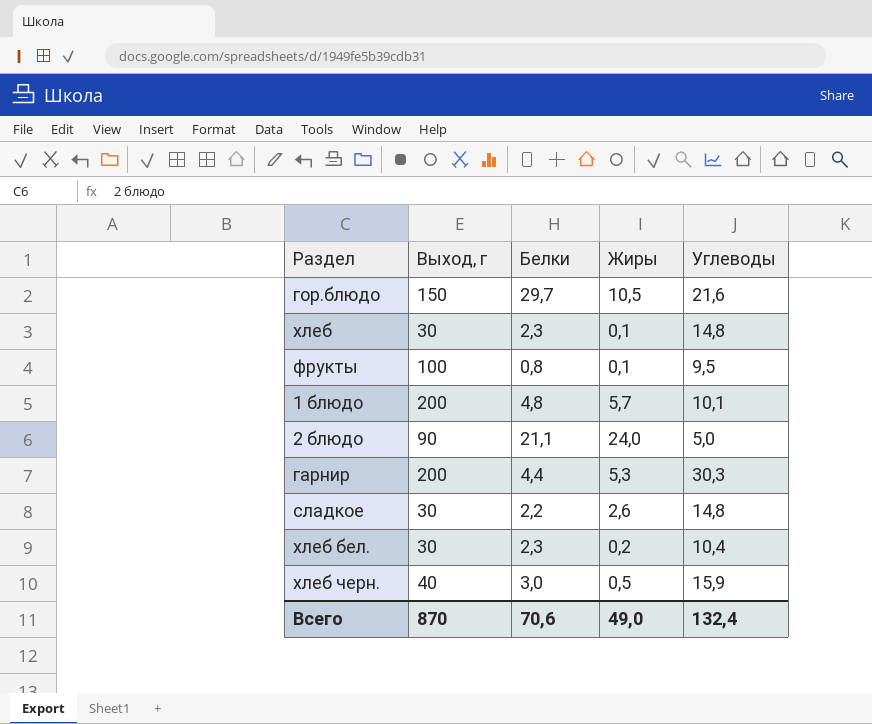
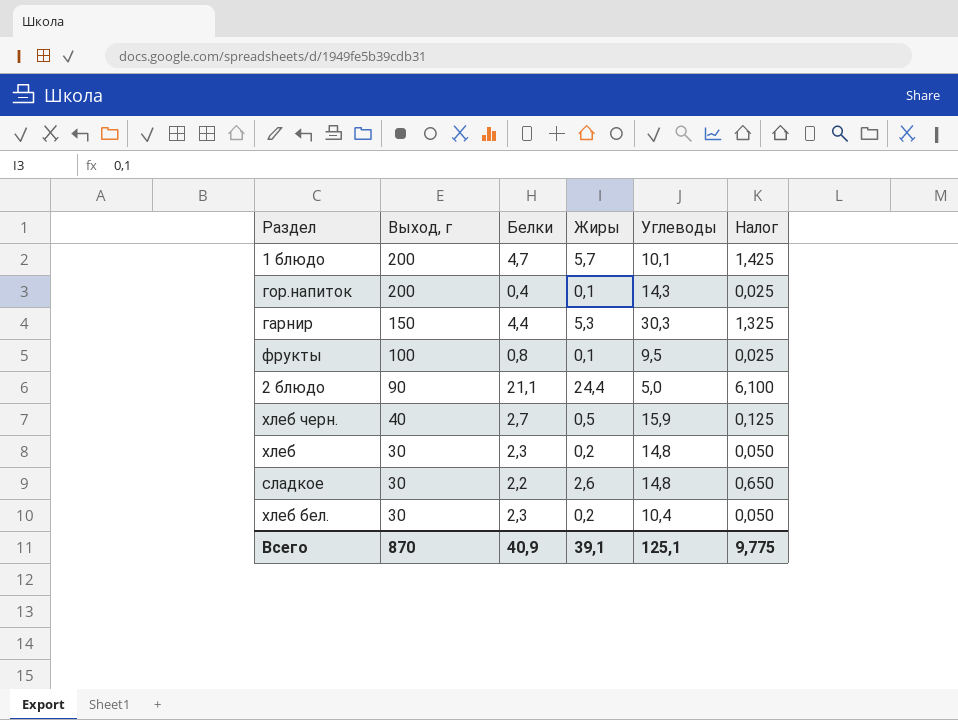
row order: none -> Выход, г descending
column Налог | formula: none -> [Жиры] * 0,25
row гор.блюдо: 150 | 29,7 | 10,5 | 21,6 -> none
1 блюдо | Белки: 4,8 -> 4,7
row гор.напиток: none -> 200 | 0,4 | 0,1 | 14,3 | 0,025
гарнир | Выход, г: 200 -> 150
2 блюдо | Жиры: 24,0 -> 24,4
хлеб черн. | Белки: 3,0 -> 2,7
хлеб | Жиры: 0,1 -> 0,2
Всего | Белки: 70,6 -> 40,9
Всего | Жиры: 49,0 -> 39,1
Всего | Углеводы: 132,4 -> 125,1

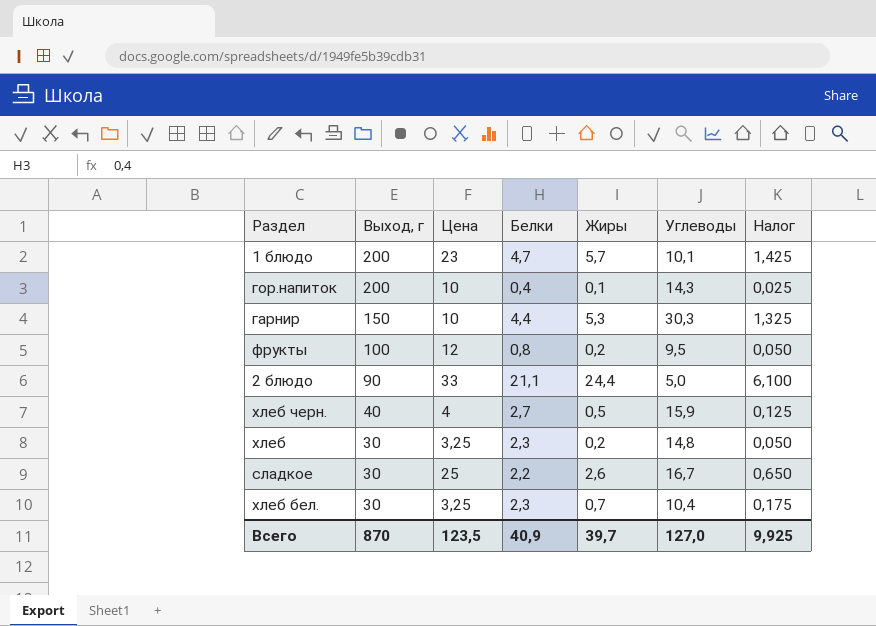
column Цена | position: none -> 3
фрукты | Жиры: 0,1 -> 0,2
фрукты | Налог: 0,025 -> 0,050
сладкое | Углеводы: 14,8 -> 16,7
хлеб бел. | Жиры: 0,2 -> 0,7
хлеб бел. | Налог: 0,050 -> 0,175
Всего | Жиры: 39,1 -> 39,7
Всего | Углеводы: 125,1 -> 127,0
Всего | Налог: 9,775 -> 9,925

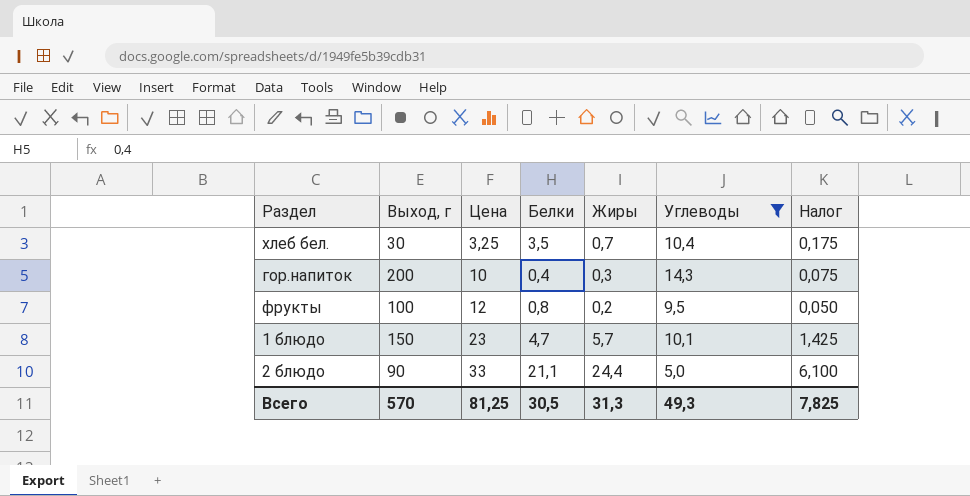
filter: none -> Углеводы <= 14,3
row order: Выход, г descending -> Цена ascending
хлеб бел. | Белки: 2,3 -> 3,5
гор.напиток | Жиры: 0,1 -> 0,3
гор.напиток | Налог: 0,025 -> 0,075
1 блюдо | Выход, г: 200 -> 150
Всего | Выход, г: 870 -> 570
Всего | Цена: 123,5 -> 81,25
Всего | Белки: 40,9 -> 30,5
Всего | Жиры: 39,7 -> 31,3
Всего | Углеводы: 127,0 -> 49,3
Всего | Налог: 9,925 -> 7,825

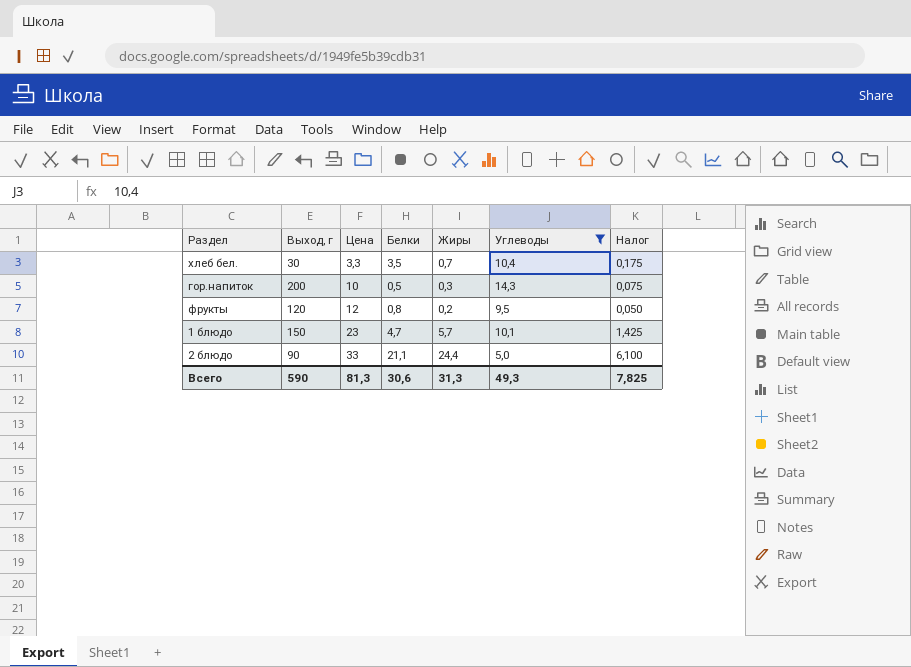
хлеб бел. | Цена: 3,25 -> 3,3
гор.напиток | Белки: 0,4 -> 0,5
фрукты | Выход, г: 100 -> 120
Всего | Выход, г: 570 -> 590
Всего | Цена: 81,25 -> 81,3
Всего | Белки: 30,5 -> 30,6

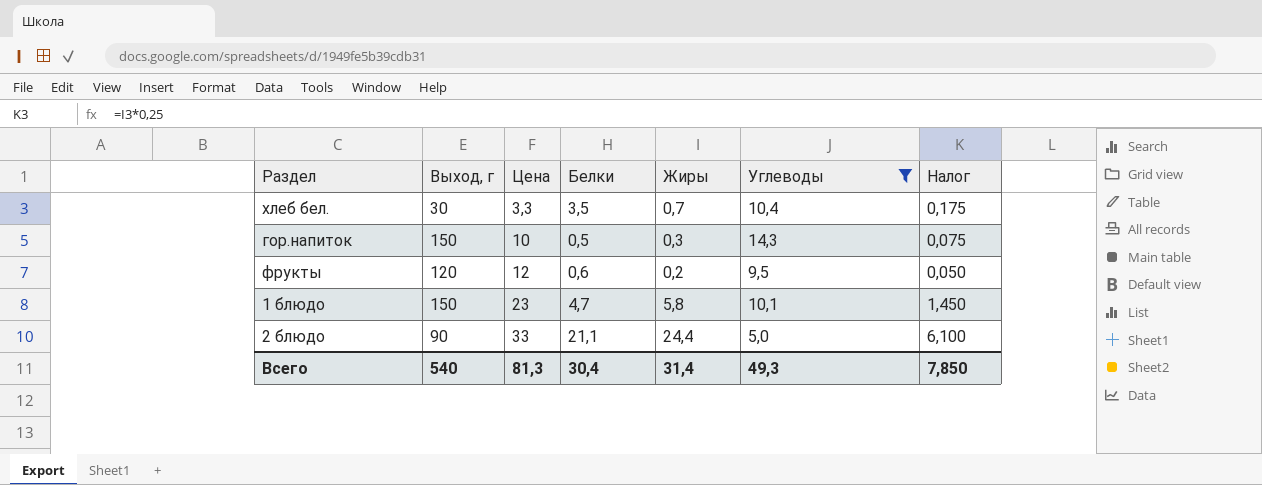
гор.напиток | Выход, г: 200 -> 150
фрукты | Белки: 0,8 -> 0,6
1 блюдо | Жиры: 5,7 -> 5,8
1 блюдо | Налог: 1,425 -> 1,450
Всего | Выход, г: 590 -> 540
Всего | Белки: 30,6 -> 30,4
Всего | Жиры: 31,3 -> 31,4
Всего | Налог: 7,825 -> 7,850

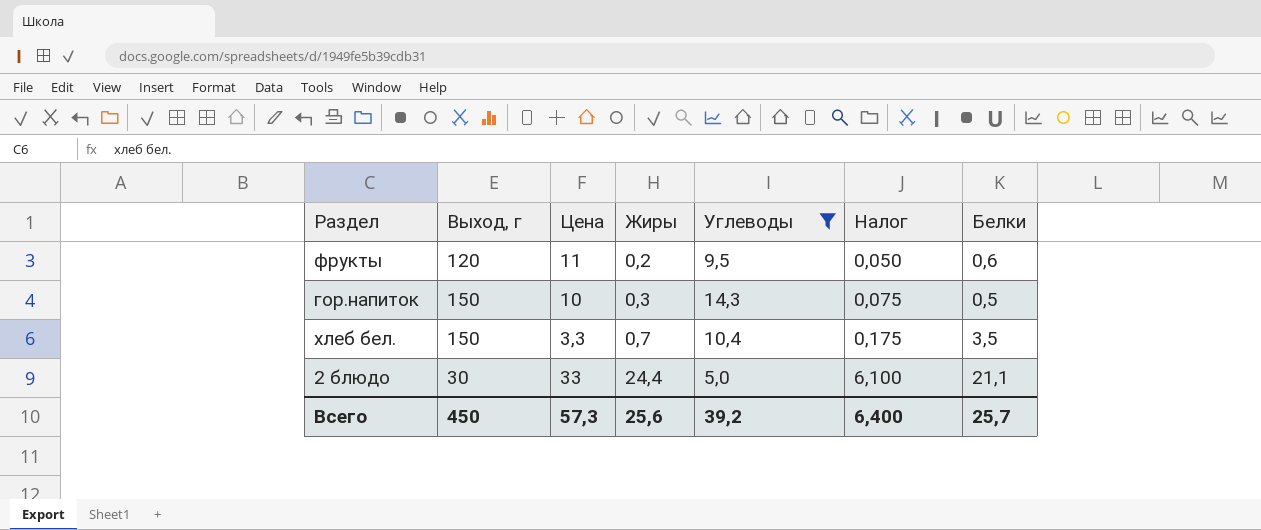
row order: Цена ascending -> Жиры ascending
column Белки | position: 4 -> 7
row 1 блюдо: 150 | 23 | 4,7 | 5,8 | 10,1 | 1,450 -> none
фрукты | Цена: 12 -> 11
хлеб бел. | Выход, г: 30 -> 150
2 блюдо | Выход, г: 90 -> 30
Всего | Выход, г: 540 -> 450
Всего | Цена: 81,3 -> 57,3
Всего | Жиры: 31,4 -> 25,6
Всего | Углеводы: 49,3 -> 39,2
Всего | Налог: 7,850 -> 6,400
Всего | Белки: 30,4 -> 25,7

